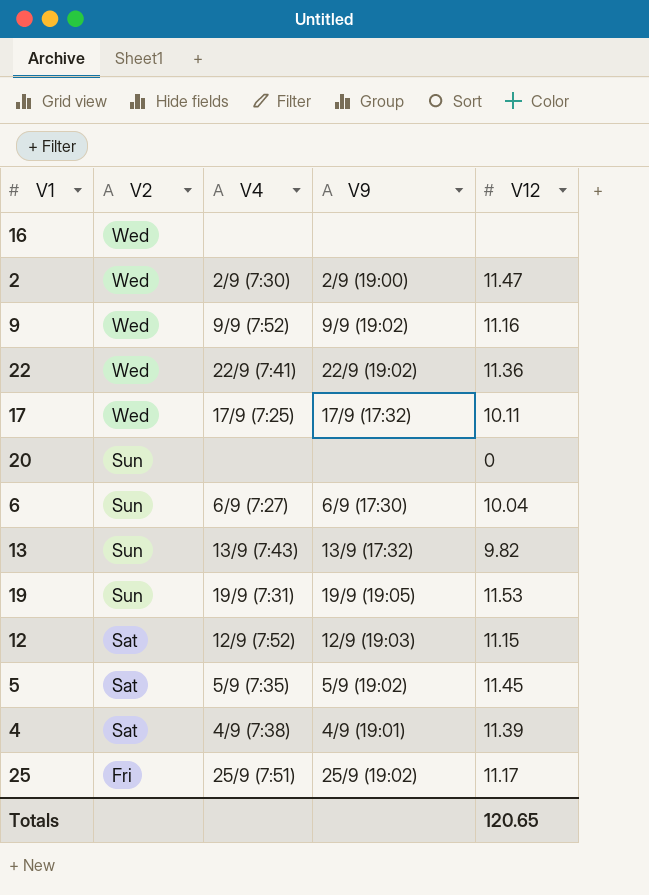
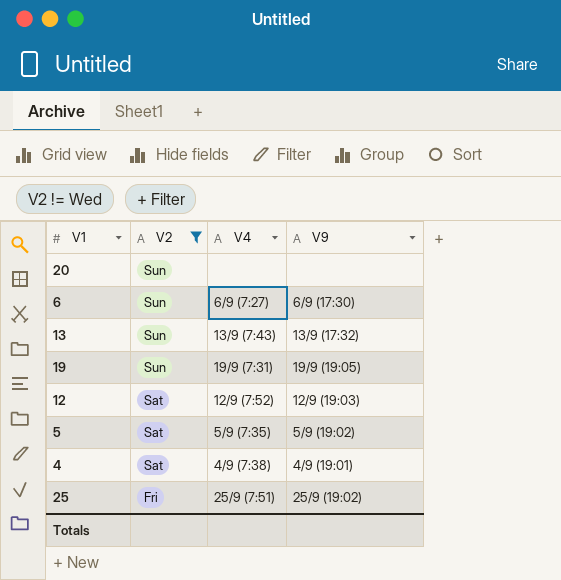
filter: none -> V2 != Wed
column V12 | position: 5 -> none

